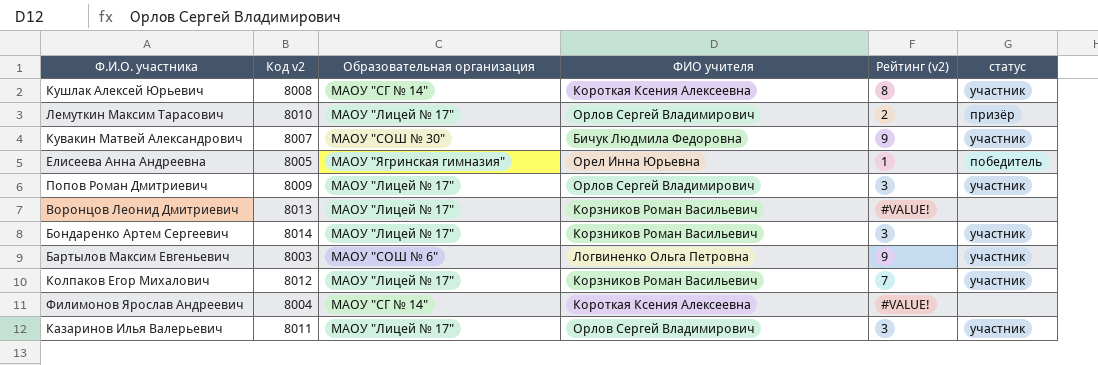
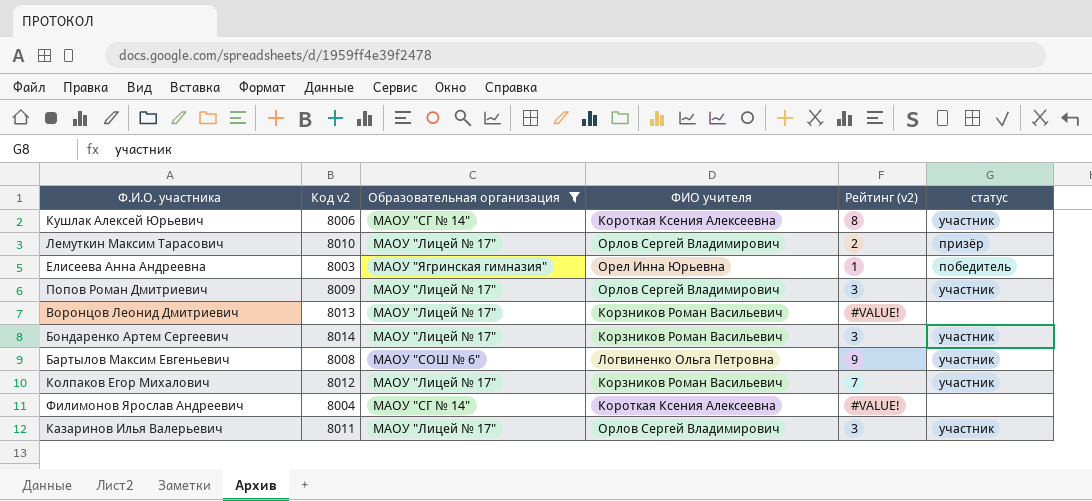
filter: none -> Образовательная организация != МАОУ "СОШ № 30"
Кушлак Алексей Юрьевич | Код v2: 8008 -> 8006
Елисеева Анна Андреевна | Код v2: 8005 -> 8003
Бартылов Максим Евгеньевич | Код v2: 8003 -> 8008

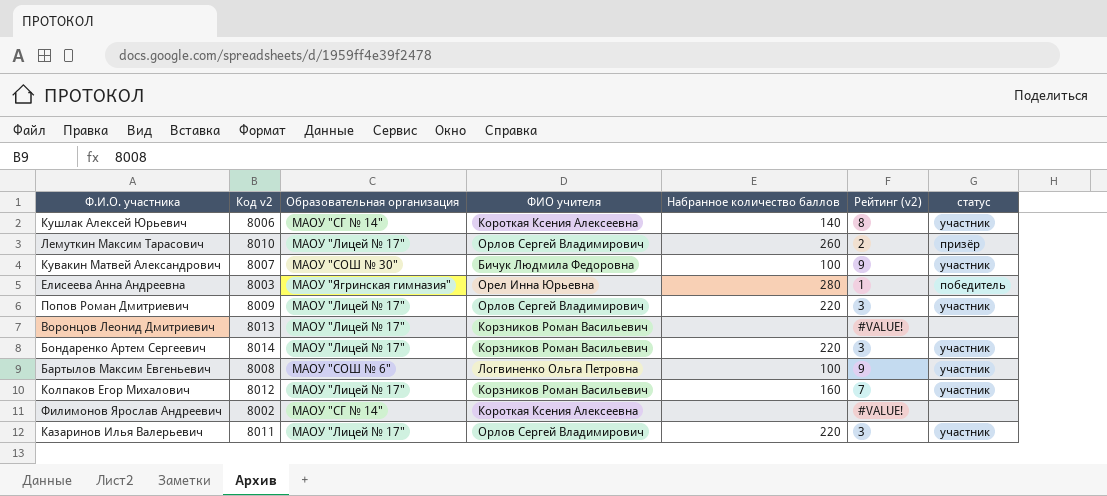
filter: Образовательная организация != МАОУ "СОШ № 30" -> none
column Набранное количество баллов | position: none -> 5
Филимонов Ярослав Андреевич | Код v2: 8004 -> 8002

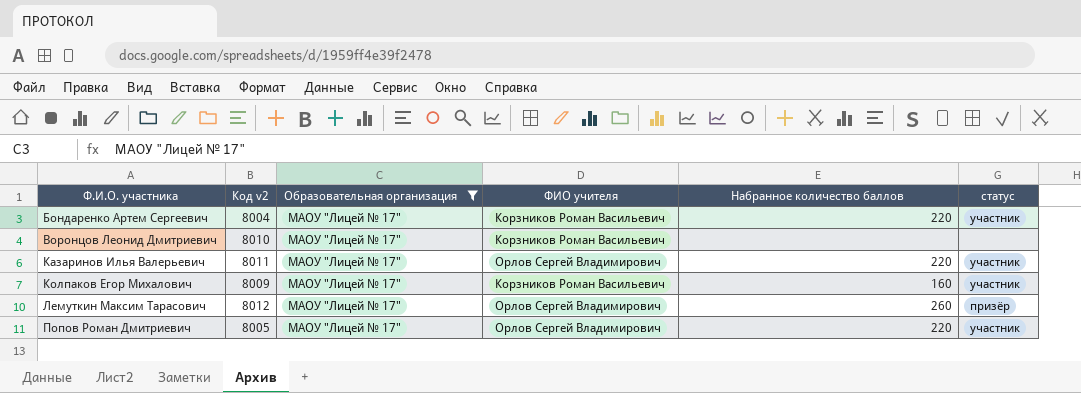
filter: none -> Образовательная организация = МАОУ "Лицей № 17"
row order: none -> Ф.И.О. участника ascending
column Рейтинг (v2) | position: 6 -> none
Бондаренко Артем Сергеевич | Код v2: 8014 -> 8004
Воронцов Леонид Дмитриевич | Код v2: 8013 -> 8010
Колпаков Егор Михалович | Код v2: 8012 -> 8009
Лемуткин Максим Тарасович | Код v2: 8010 -> 8012
Попов Роман Дмитриевич | Код v2: 8009 -> 8005

